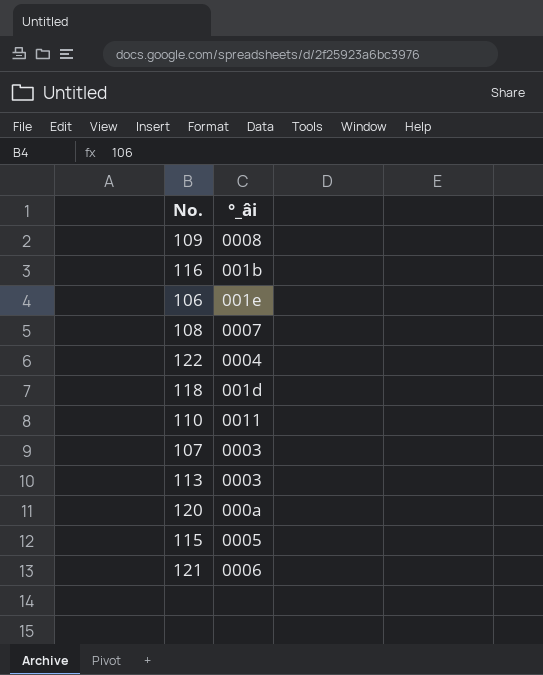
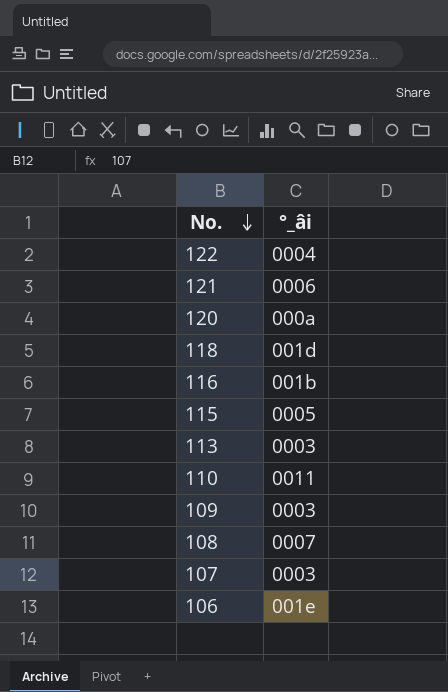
row order: none -> No. descending
109 | °_âi: 0008 -> 0003

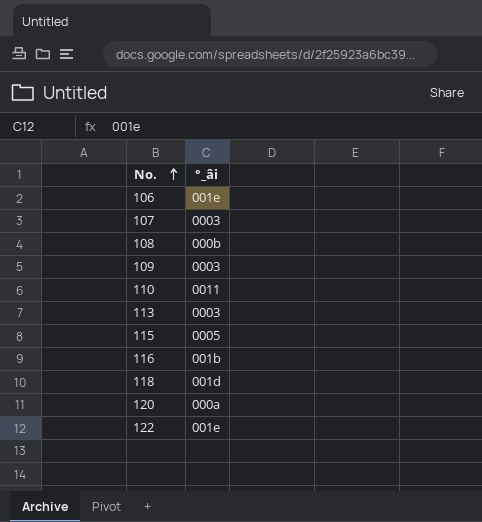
row order: No. descending -> No. ascending
row 121: 0006 -> none
108 | °_âi: 0007 -> 000b
122 | °_âi: 0004 -> 001e

